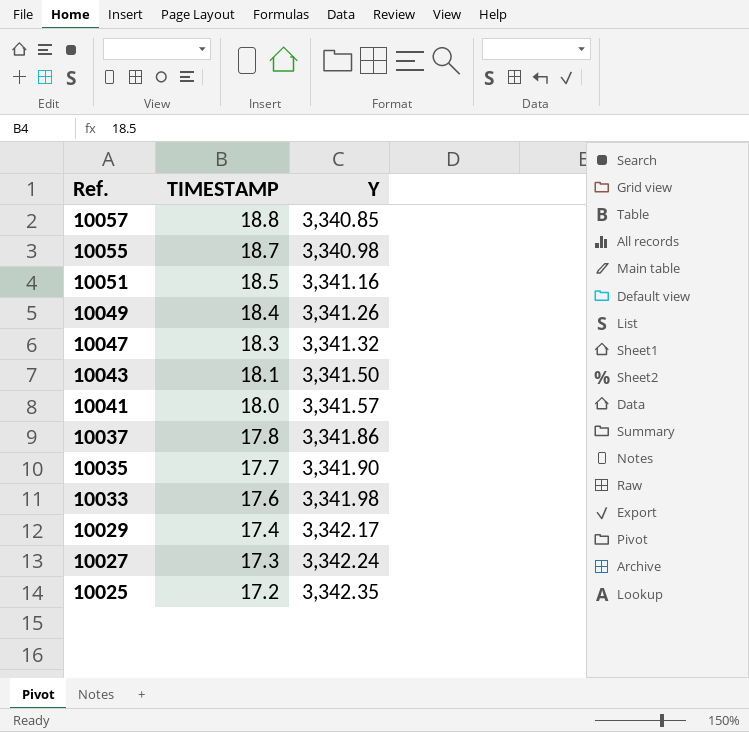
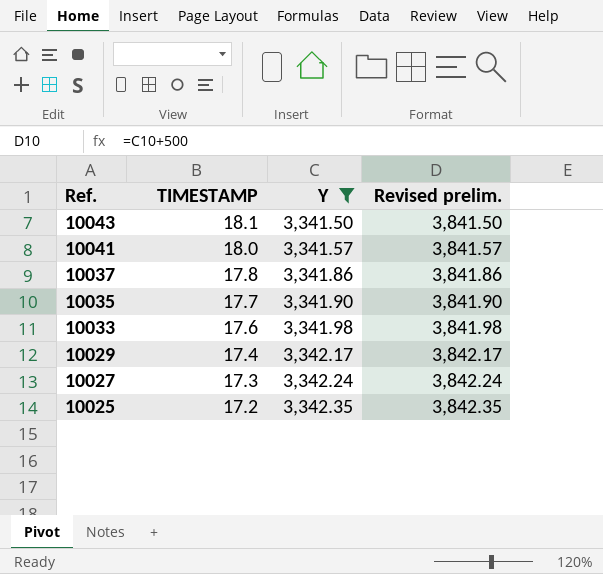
filter: none -> Y >= 3,341.50
column Revised prelim. | formula: none -> [Y] + 500

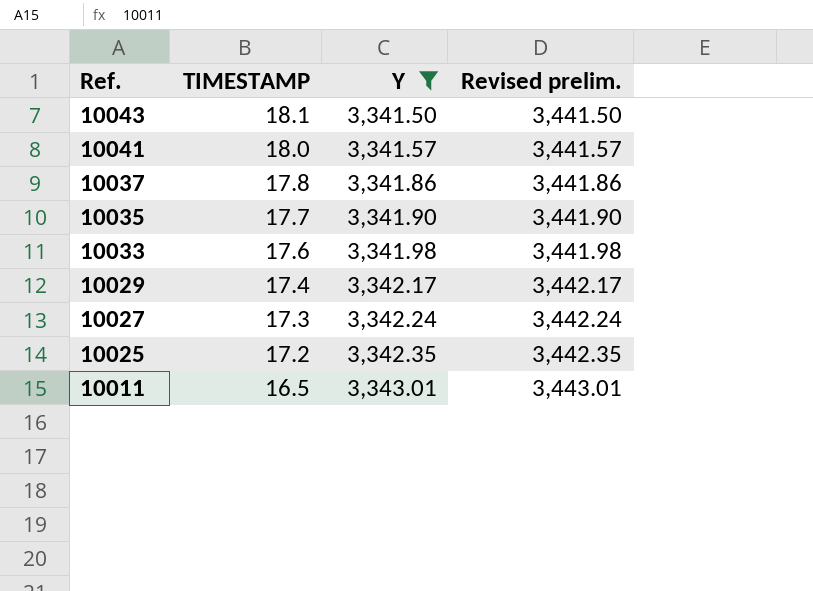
column Revised prelim. | formula: [Y] + 500 -> [Y] + 100
row 10011: none -> 16.5 | 3,343.01 | 3,443.01

